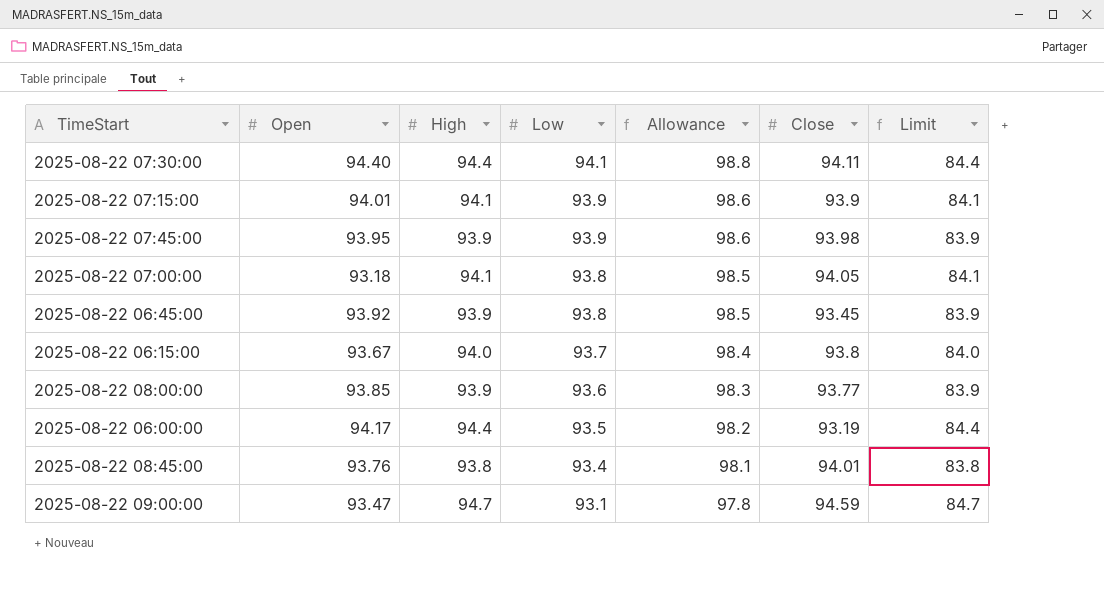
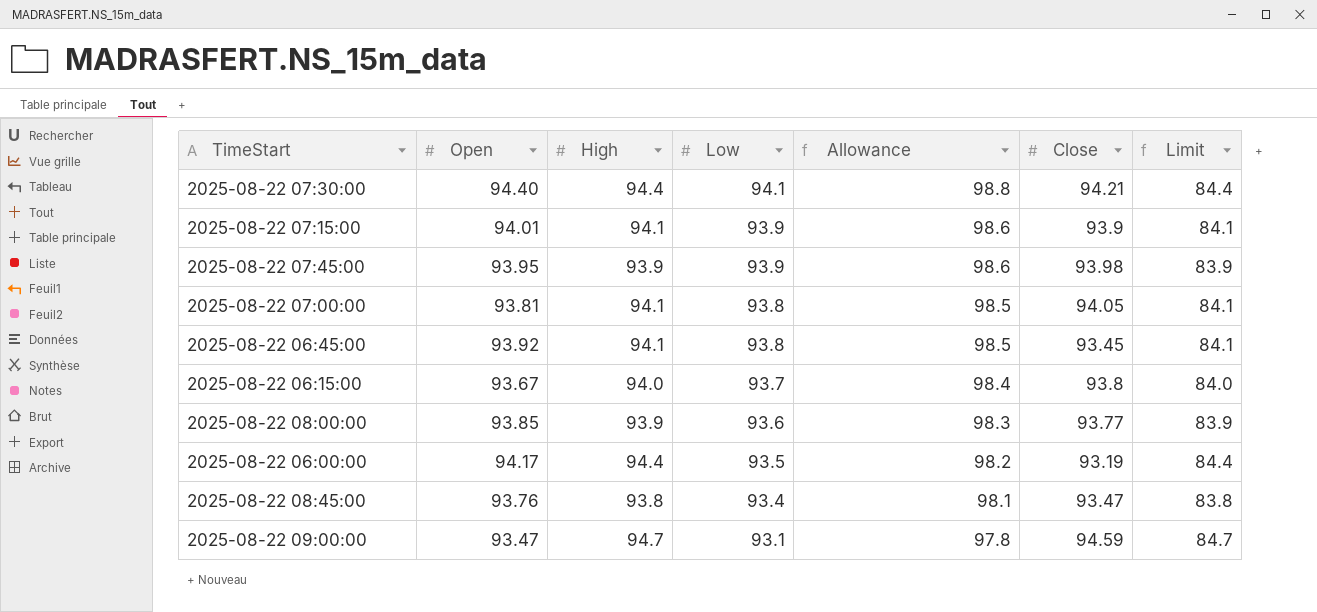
2025-08-22 07:30:00 | Close: 94.11 -> 94.21
2025-08-22 07:00:00 | Open: 93.18 -> 93.81
2025-08-22 06:45:00 | High: 93.9 -> 94.1
2025-08-22 06:45:00 | Limit: 83.9 -> 84.1
2025-08-22 08:45:00 | Close: 94.01 -> 93.47

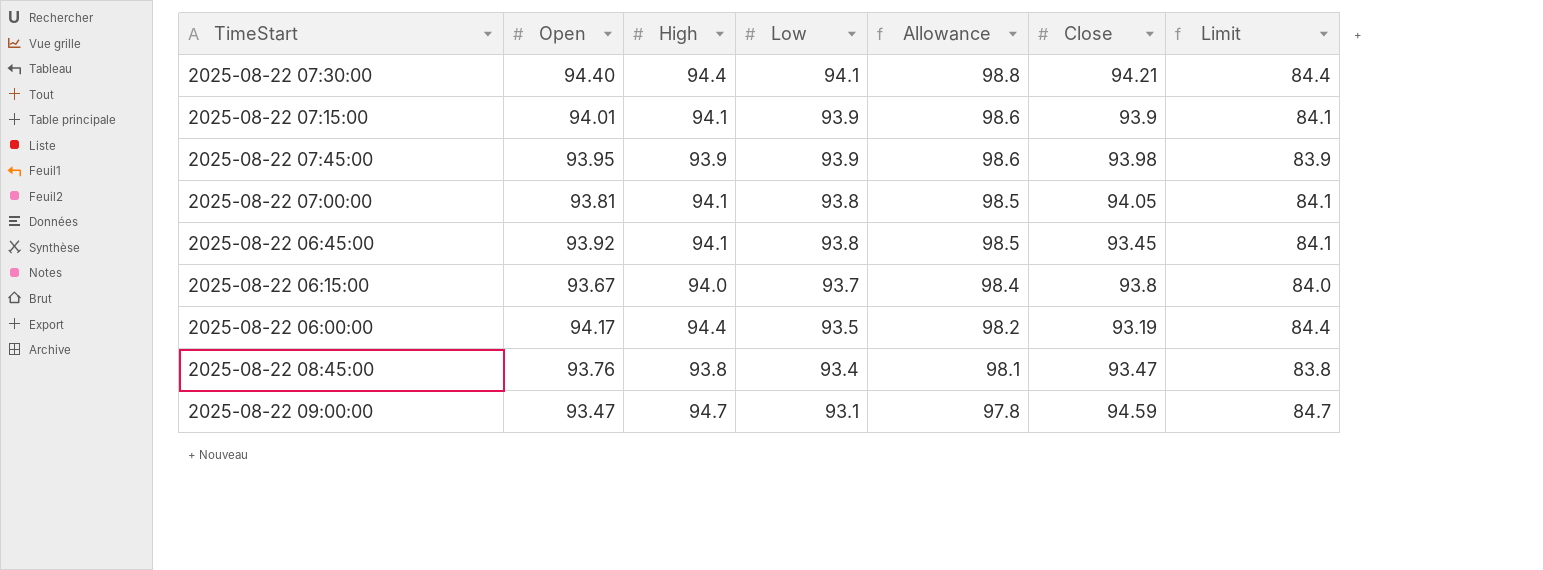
row 2025-08-22 08:00:00: 93.85 | 93.9 | 93.6 | 98.3 | 93.77 | 83.9 -> none

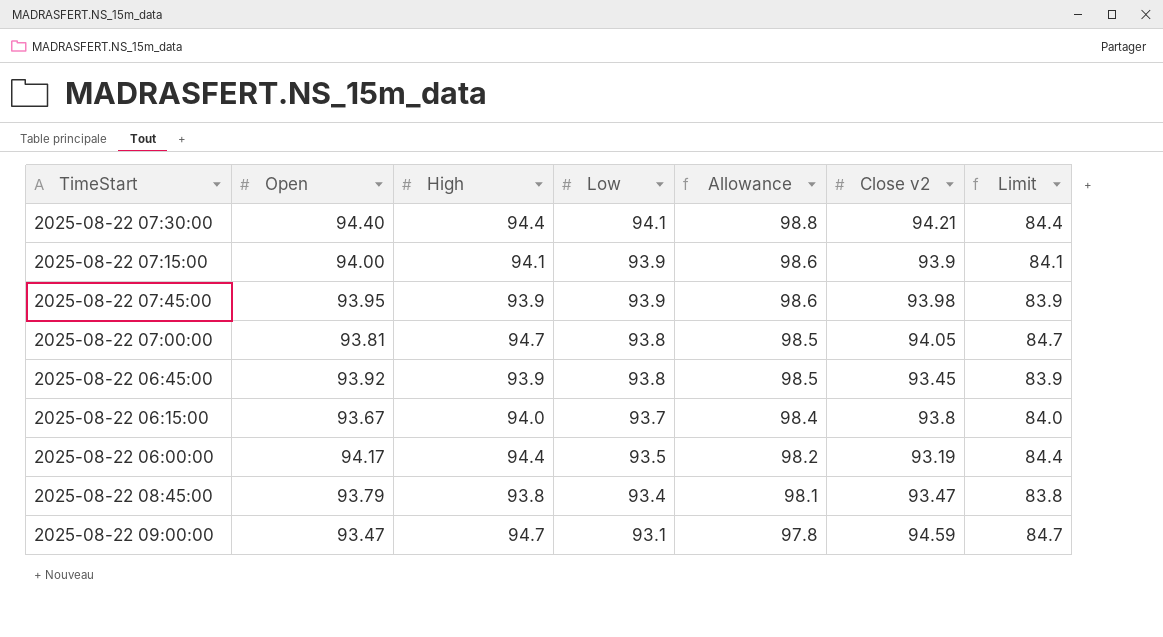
column name: Close -> Close v2
2025-08-22 07:15:00 | Open: 94.01 -> 94.00
2025-08-22 07:00:00 | High: 94.1 -> 94.7
2025-08-22 07:00:00 | Limit: 84.1 -> 84.7
2025-08-22 06:45:00 | High: 94.1 -> 93.9
2025-08-22 06:45:00 | Limit: 84.1 -> 83.9
2025-08-22 08:45:00 | Open: 93.76 -> 93.79

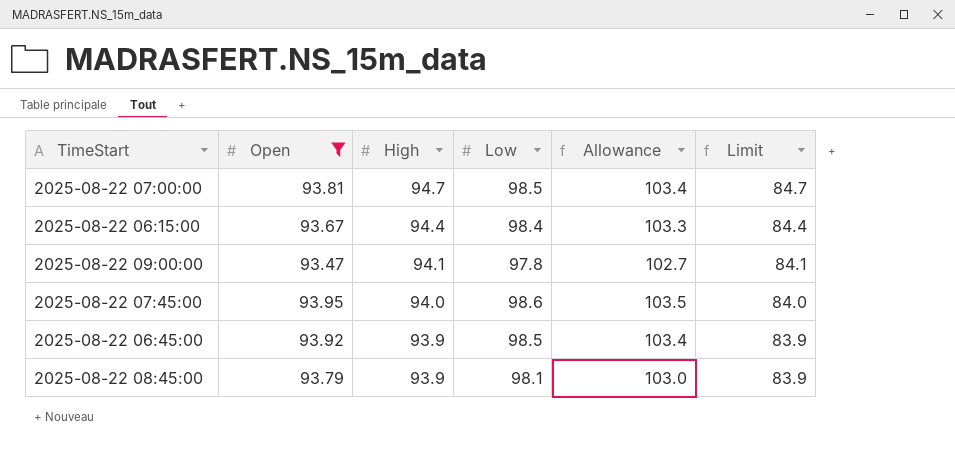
filter: none -> Open <= 93.95
row order: Low descending -> High descending
column Close v2 | position: 6 -> none
2025-08-22 07:00:00 | Low: 93.8 -> 98.5
2025-08-22 07:00:00 | Allowance: 98.5 -> 103.4
2025-08-22 06:15:00 | High: 94.0 -> 94.4
2025-08-22 06:15:00 | Low: 93.7 -> 98.4
2025-08-22 06:15:00 | Allowance: 98.4 -> 103.3
2025-08-22 06:15:00 | Limit: 84.0 -> 84.4
2025-08-22 09:00:00 | High: 94.7 -> 94.1
2025-08-22 09:00:00 | Low: 93.1 -> 97.8
2025-08-22 09:00:00 | Allowance: 97.8 -> 102.7
2025-08-22 09:00:00 | Limit: 84.7 -> 84.1
2025-08-22 07:45:00 | High: 93.9 -> 94.0
2025-08-22 07:45:00 | Low: 93.9 -> 98.6
2025-08-22 07:45:00 | Allowance: 98.6 -> 103.5
2025-08-22 07:45:00 | Limit: 83.9 -> 84.0
2025-08-22 06:45:00 | Low: 93.8 -> 98.5
2025-08-22 06:45:00 | Allowance: 98.5 -> 103.4
2025-08-22 08:45:00 | High: 93.8 -> 93.9
2025-08-22 08:45:00 | Low: 93.4 -> 98.1
2025-08-22 08:45:00 | Allowance: 98.1 -> 103.0
2025-08-22 08:45:00 | Limit: 83.8 -> 83.9

